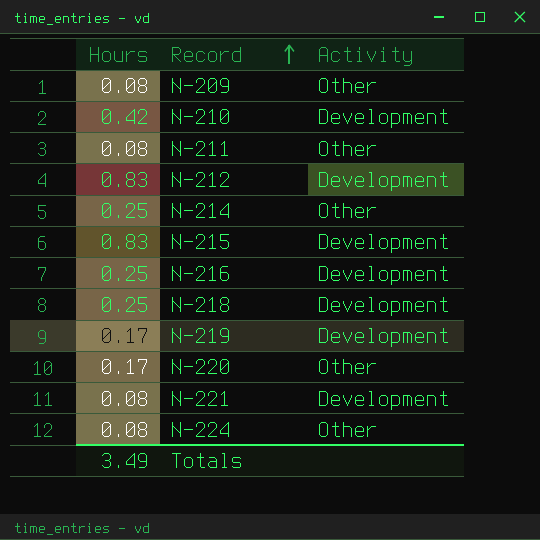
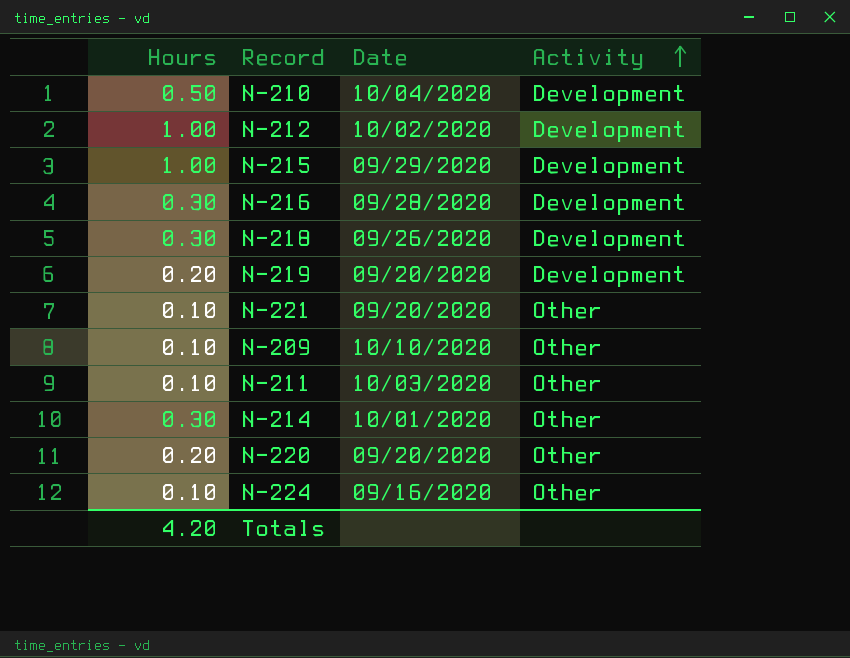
row order: Record ascending -> Activity ascending
column Date | position: none -> 3
N-210 | Hours: 0.42 -> 0.50
N-212 | Hours: 0.83 -> 1.00
N-215 | Hours: 0.83 -> 1.00
N-216 | Hours: 0.25 -> 0.30
N-218 | Hours: 0.25 -> 0.30
N-219 | Hours: 0.17 -> 0.20
N-221 | Hours: 0.08 -> 0.10
N-221 | Activity: Development -> Other
N-209 | Hours: 0.08 -> 0.10
N-211 | Hours: 0.08 -> 0.10
N-214 | Hours: 0.25 -> 0.30
N-220 | Hours: 0.17 -> 0.20
N-224 | Hours: 0.08 -> 0.10
Totals | Hours: 3.49 -> 4.20

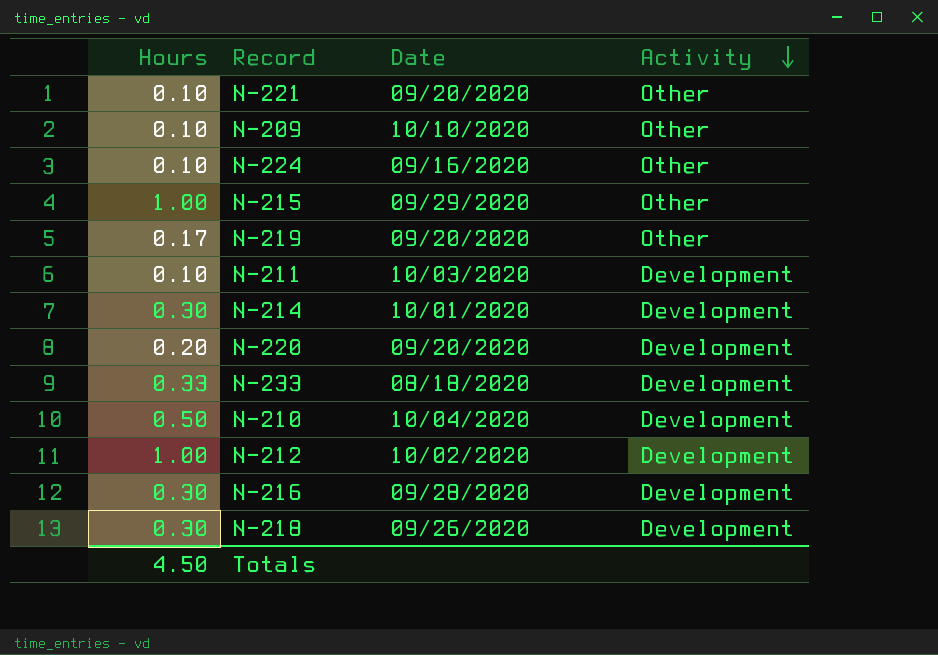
row order: Activity ascending -> Activity descending
N-215 | Activity: Development -> Other
N-219 | Hours: 0.20 -> 0.17
N-219 | Activity: Development -> Other
N-211 | Activity: Other -> Development
N-214 | Activity: Other -> Development
N-220 | Activity: Other -> Development
row N-233: none -> 0.33 | 08/18/2020 | Development
Totals | Hours: 4.20 -> 4.50

